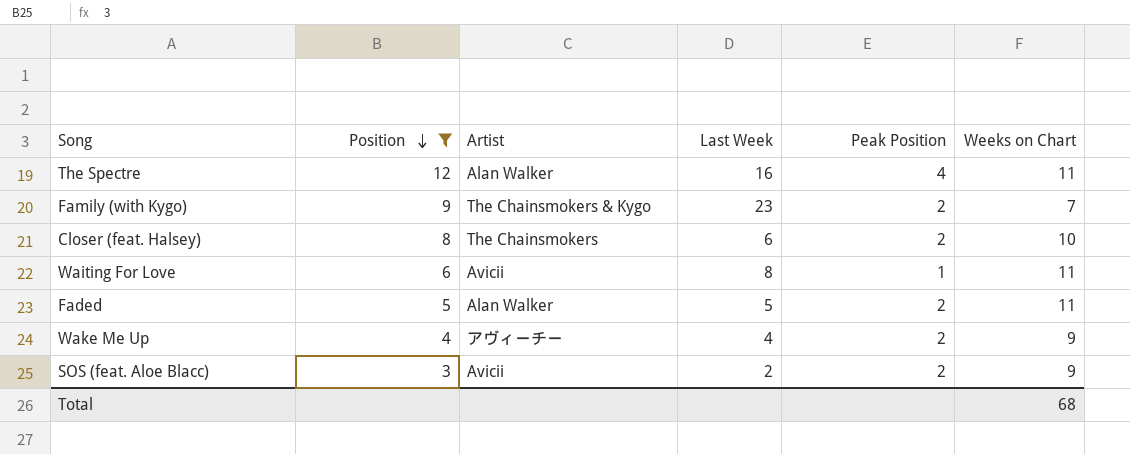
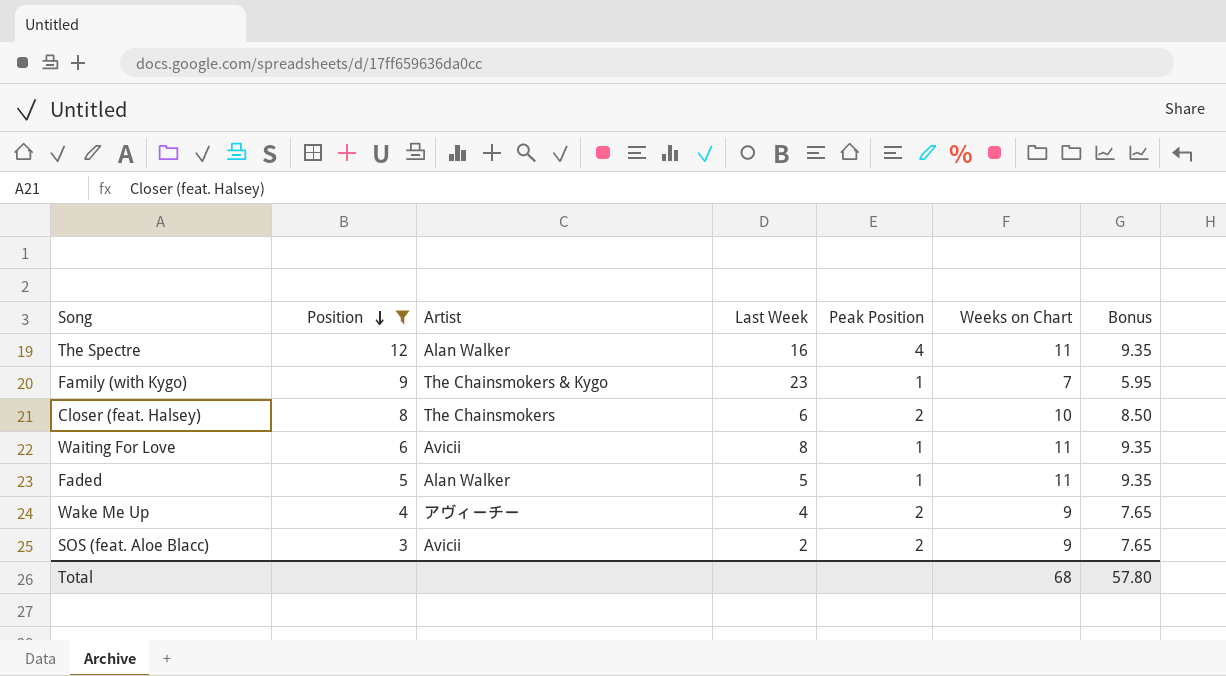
column Bonus | formula: none -> [Weeks on Chart] * 0.85
Family (with Kygo) | Peak Position: 2 -> 1
Faded | Peak Position: 2 -> 1

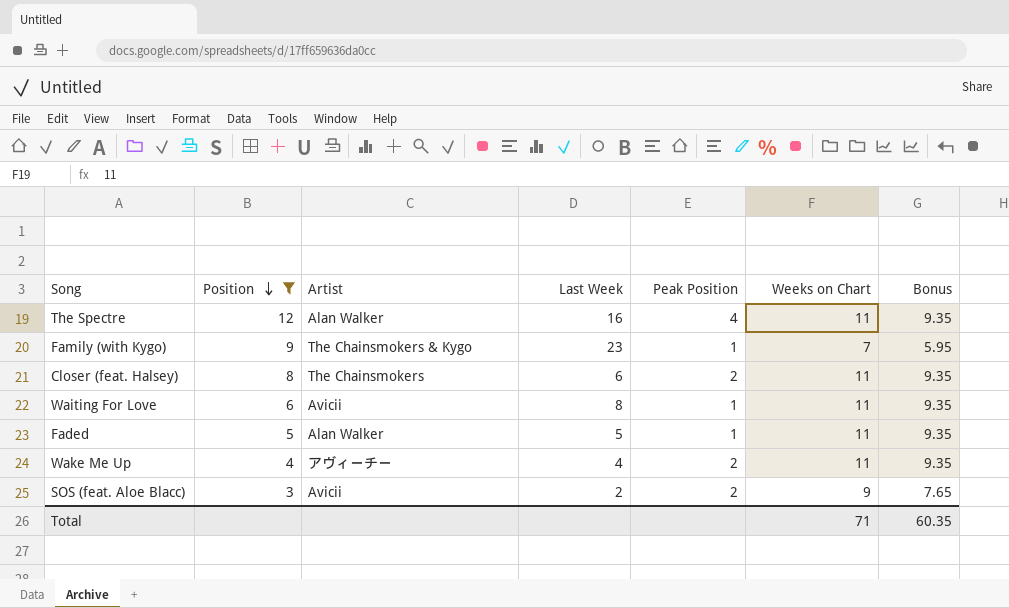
Closer (feat. Halsey) | Weeks on Chart: 10 -> 11
Closer (feat. Halsey) | Bonus: 8.50 -> 9.35
Wake Me Up | Weeks on Chart: 9 -> 11
Wake Me Up | Bonus: 7.65 -> 9.35
Total | Weeks on Chart: 68 -> 71
Total | Bonus: 57.80 -> 60.35

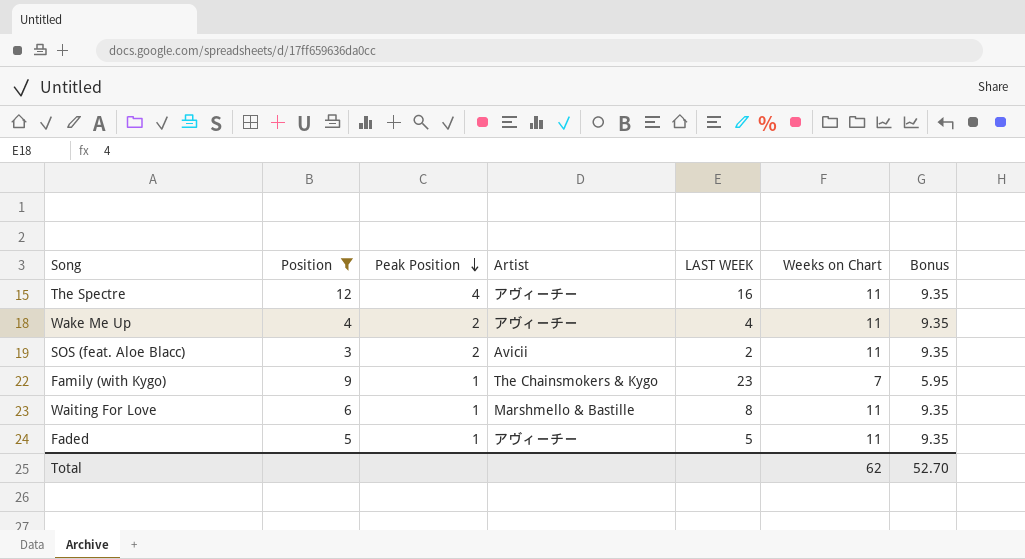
row order: Position descending -> Peak Position descending
column Peak Position | position: 5 -> 3
column name: Last Week -> LAST WEEK
row Closer (feat. Halsey): 8 | The Chainsmokers | 6 | 2 | 11 | 9.35 -> none
The Spectre | Artist: Alan Walker -> アヴィーチー
SOS (feat. Aloe Blacc) | Weeks on Chart: 9 -> 11
SOS (feat. Aloe Blacc) | Bonus: 7.65 -> 9.35
Waiting For Love | Artist: Avicii -> Marshmello & Bastille
Faded | Artist: Alan Walker -> アヴィーチー
Total | Weeks on Chart: 71 -> 62
Total | Bonus: 60.35 -> 52.70

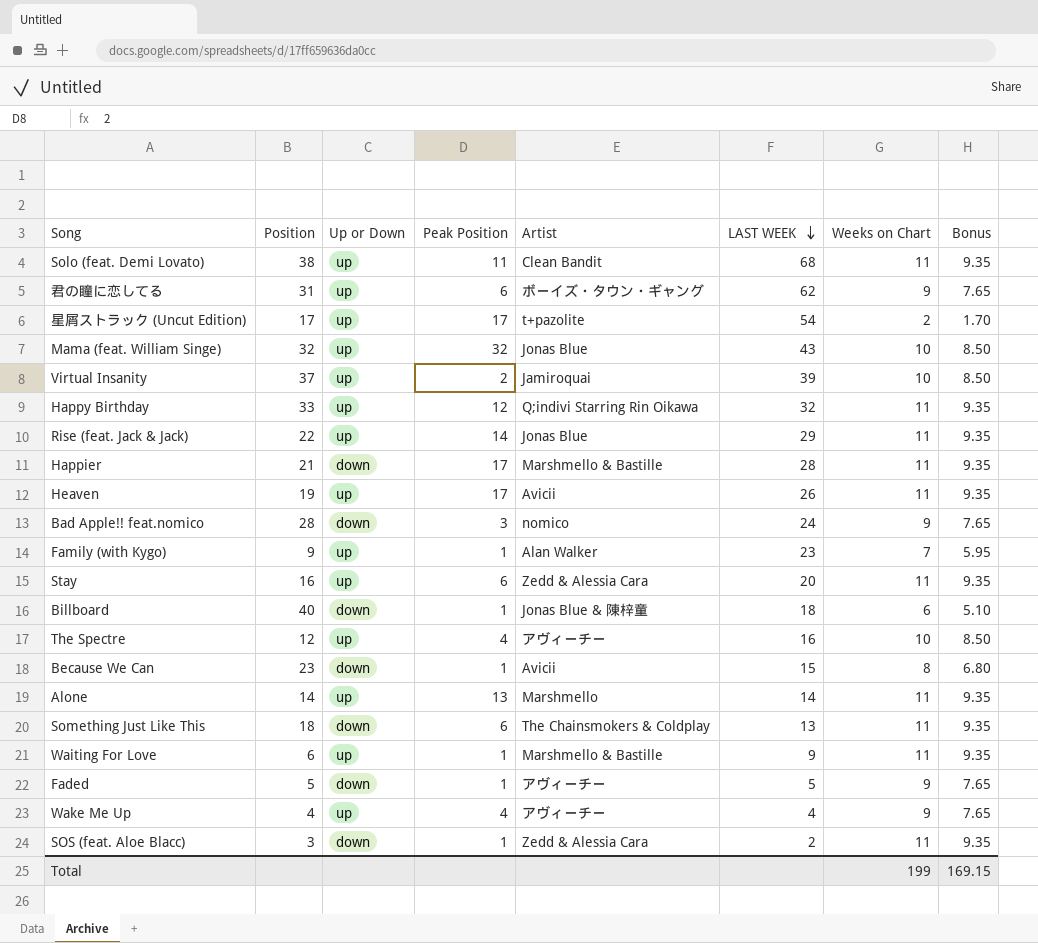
filter: Position <= 12 -> none
row order: Peak Position descending -> LAST WEEK descending
column Up or Down | position: none -> 3
Family (with Kygo) | Artist: The Chainsmokers & Kygo -> Alan Walker
The Spectre | Weeks on Chart: 11 -> 10
The Spectre | Bonus: 9.35 -> 8.50
Waiting For Love | LAST WEEK: 8 -> 9
Faded | Weeks on Chart: 11 -> 9
Faded | Bonus: 9.35 -> 7.65
Wake Me Up | Peak Position: 2 -> 4
Wake Me Up | Weeks on Chart: 11 -> 9
Wake Me Up | Bonus: 9.35 -> 7.65
SOS (feat. Aloe Blacc) | Peak Position: 2 -> 1
SOS (feat. Aloe Blacc) | Artist: Avicii -> Zedd & Alessia Cara
Total | Weeks on Chart: 62 -> 199
Total | Bonus: 52.70 -> 169.15

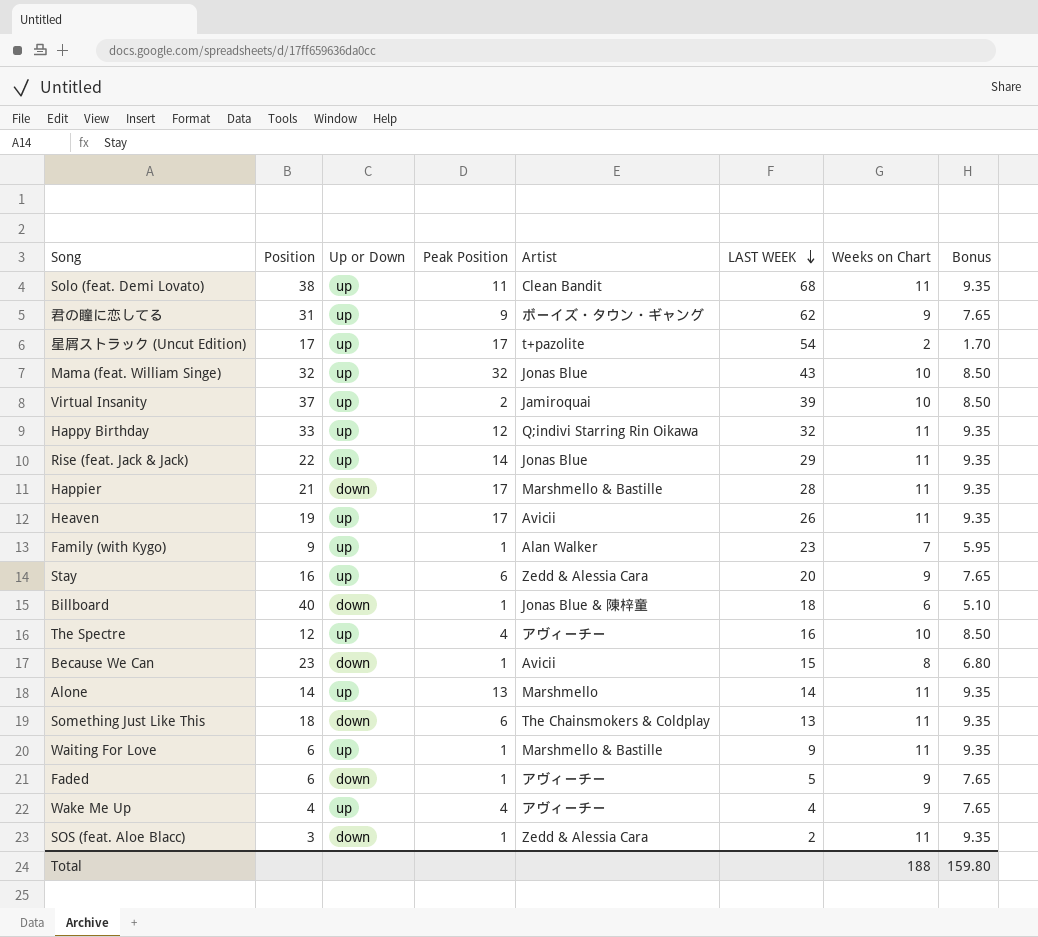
row Bad Apple!! feat.nomico: 28 | down | 3 | nomico | 24 | 9 | 7.65 -> none
君の瞳に恋してる | Peak Position: 6 -> 9
Stay | Weeks on Chart: 11 -> 9
Stay | Bonus: 9.35 -> 7.65
Faded | Position: 5 -> 6
Total | Weeks on Chart: 199 -> 188
Total | Bonus: 169.15 -> 159.80

